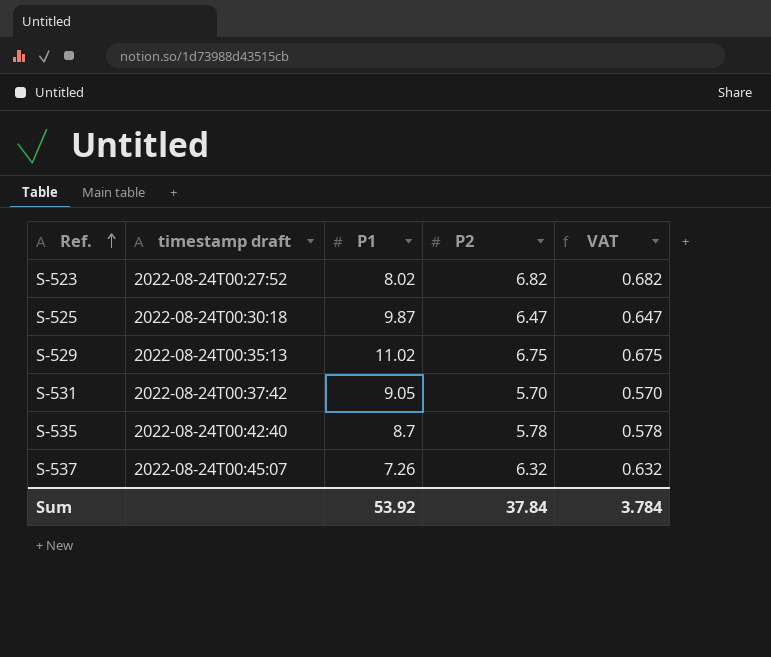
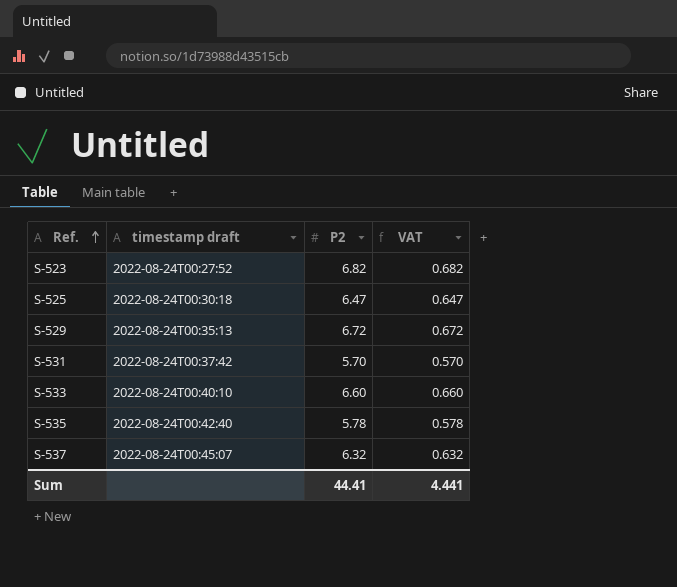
column P1 | position: 3 -> none
S-529 | P2: 6.75 -> 6.72
S-529 | VAT: 0.675 -> 0.672
row S-533: none -> 2022-08-24T00:40:10 | 6.60 | 0.660
Sum | P2: 37.84 -> 44.41
Sum | VAT: 3.784 -> 4.441

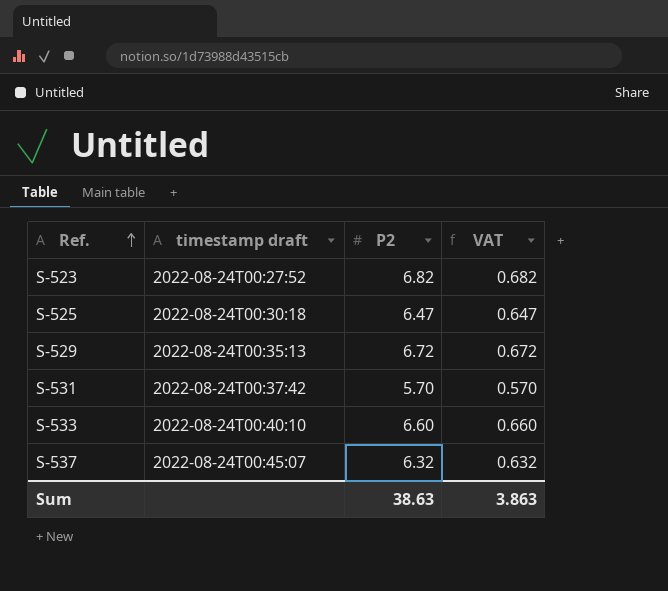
row S-535: 2022-08-24T00:42:40 | 5.78 | 0.578 -> none
Sum | P2: 44.41 -> 38.63
Sum | VAT: 4.441 -> 3.863

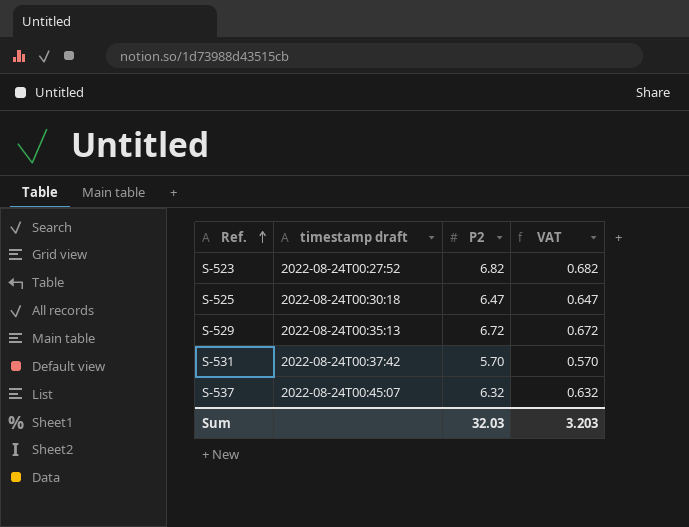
row S-533: 2022-08-24T00:40:10 | 6.60 | 0.660 -> none
Sum | P2: 38.63 -> 32.03
Sum | VAT: 3.863 -> 3.203

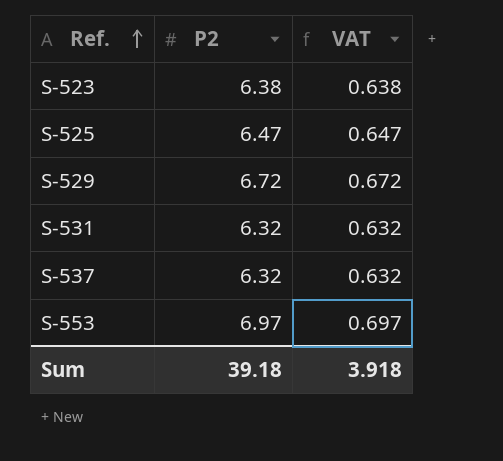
column timestamp draft | position: 2 -> none
S-523 | P2: 6.82 -> 6.38
S-523 | VAT: 0.682 -> 0.638
S-531 | P2: 5.70 -> 6.32
S-531 | VAT: 0.570 -> 0.632
row S-553: none -> 6.97 | 0.697
Sum | P2: 32.03 -> 39.18
Sum | VAT: 3.203 -> 3.918

